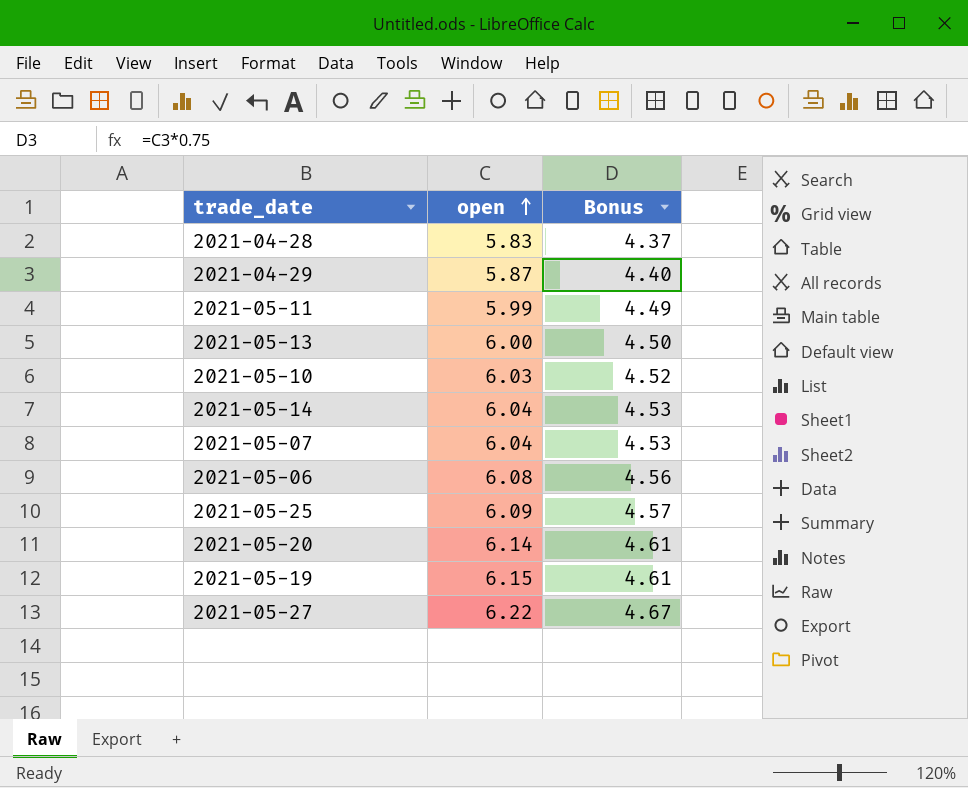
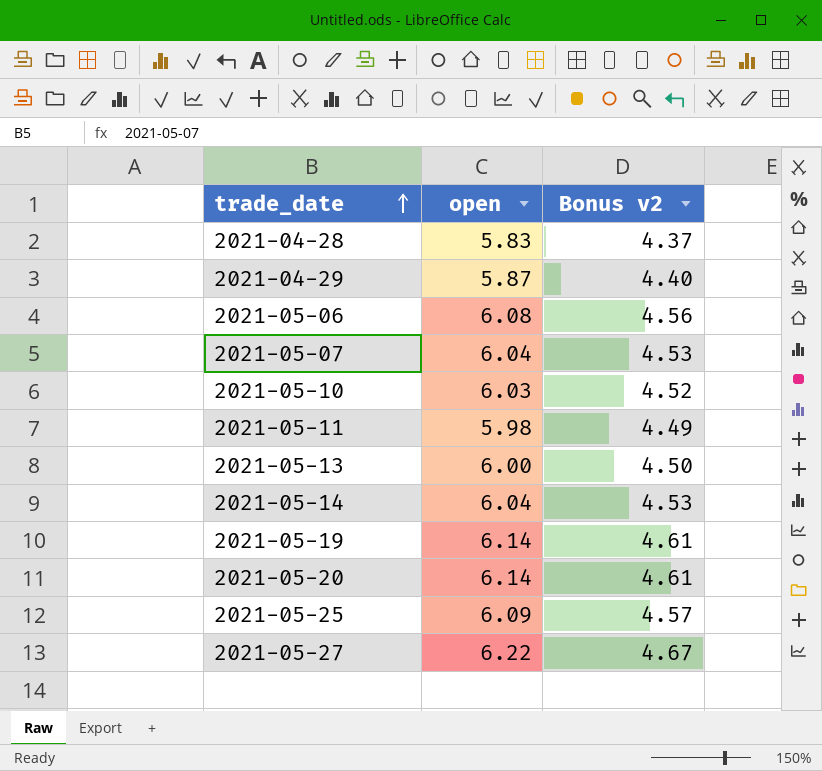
row order: open ascending -> trade_date ascending
column name: Bonus -> Bonus v2
2021-05-11 | open: 5.99 -> 5.98
2021-05-19 | open: 6.15 -> 6.14

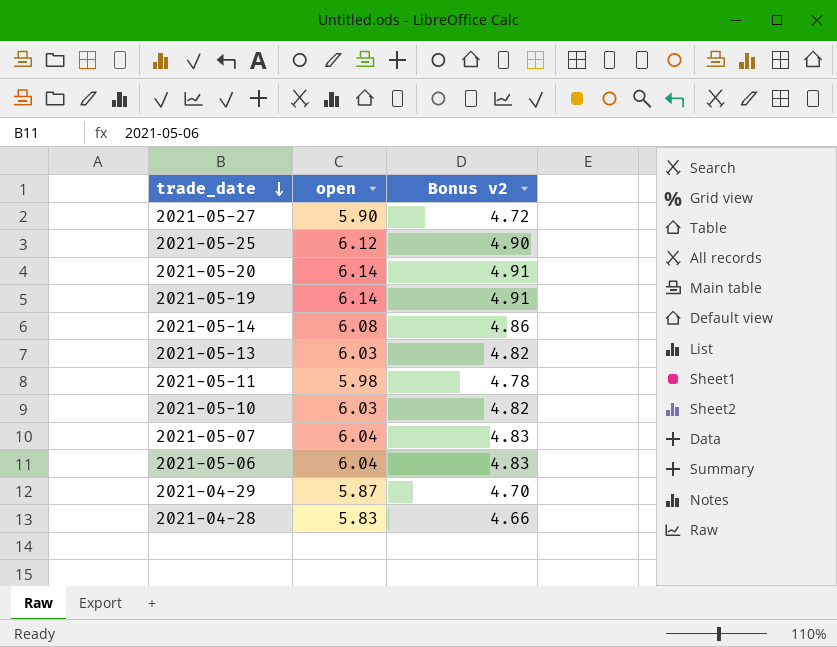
row order: trade_date ascending -> trade_date descending
column Bonus v2 | formula: [open] * 0.75 -> [open] * 0.8
2021-05-27 | open: 6.22 -> 5.90
2021-05-25 | open: 6.09 -> 6.12
2021-05-14 | open: 6.04 -> 6.08
2021-05-13 | open: 6.00 -> 6.03
2021-05-06 | open: 6.08 -> 6.04

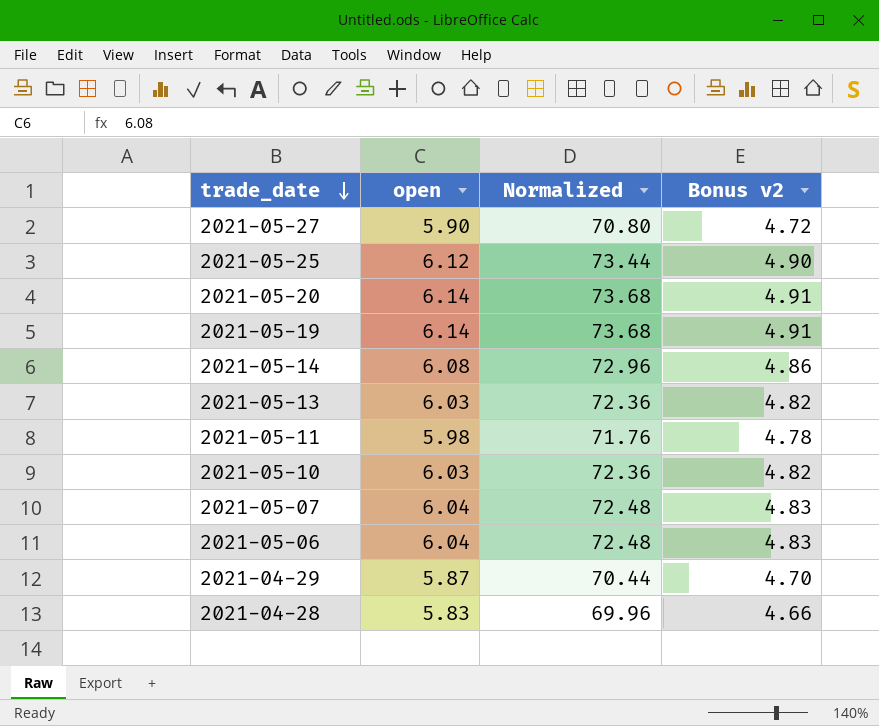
column Normalized | formula: none -> [open] * 12

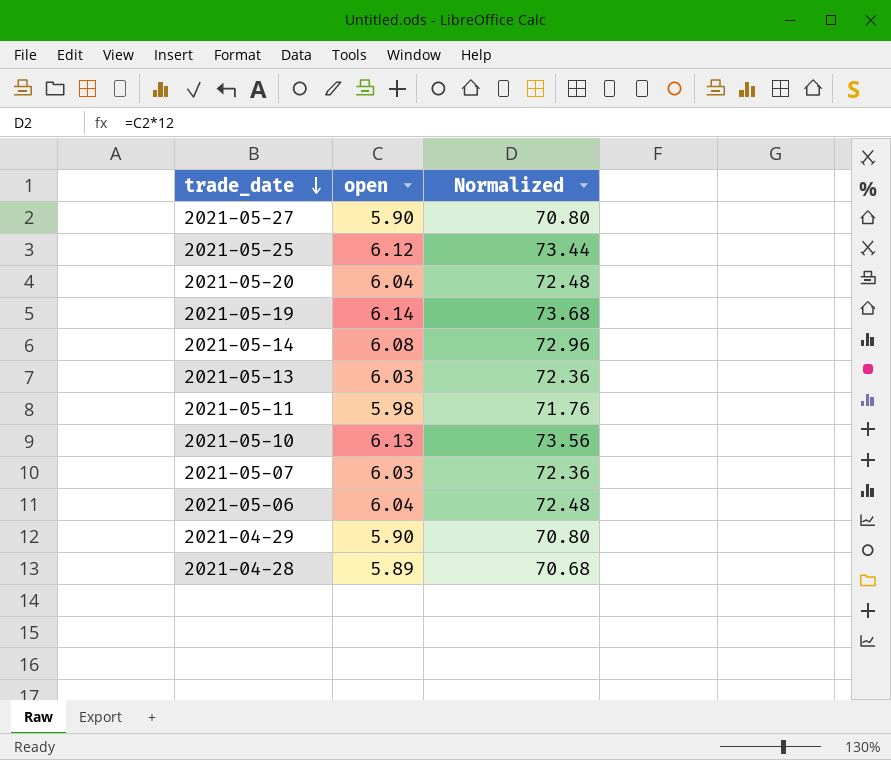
column Bonus v2 | formula: [open] * 0.8 -> none
2021-05-20 | open: 6.14 -> 6.04
2021-05-20 | Normalized: 73.68 -> 72.48
2021-05-10 | open: 6.03 -> 6.13
2021-05-10 | Normalized: 72.36 -> 73.56
2021-05-07 | open: 6.04 -> 6.03
2021-05-07 | Normalized: 72.48 -> 72.36
2021-04-29 | open: 5.87 -> 5.90
2021-04-29 | Normalized: 70.44 -> 70.80
2021-04-28 | open: 5.83 -> 5.89
2021-04-28 | Normalized: 69.96 -> 70.68

